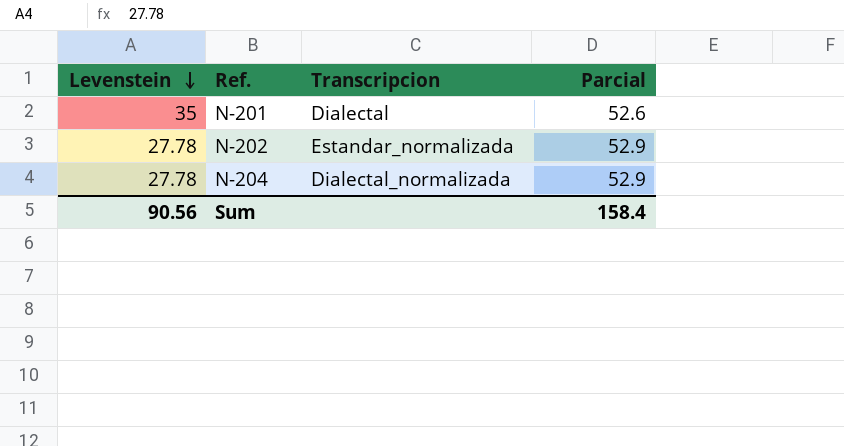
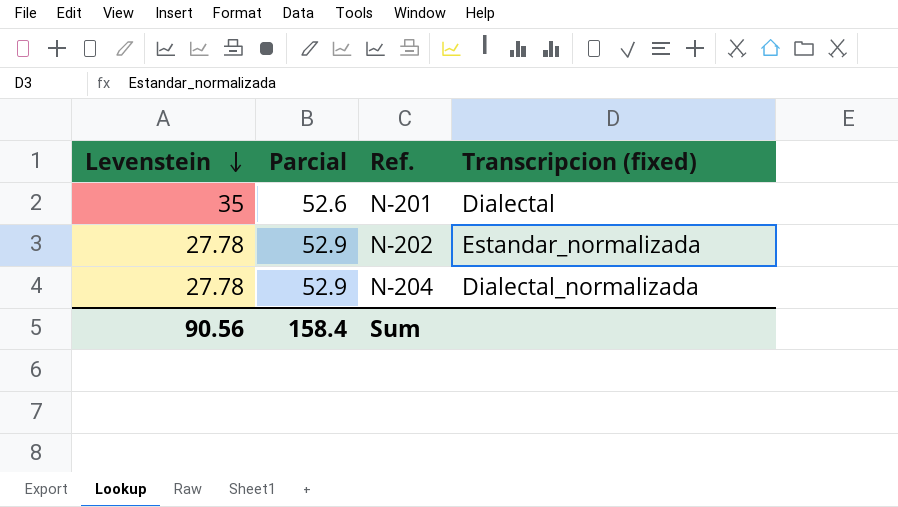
column Parcial | position: 4 -> 2
column name: Transcripcion -> Transcripcion (fixed)

